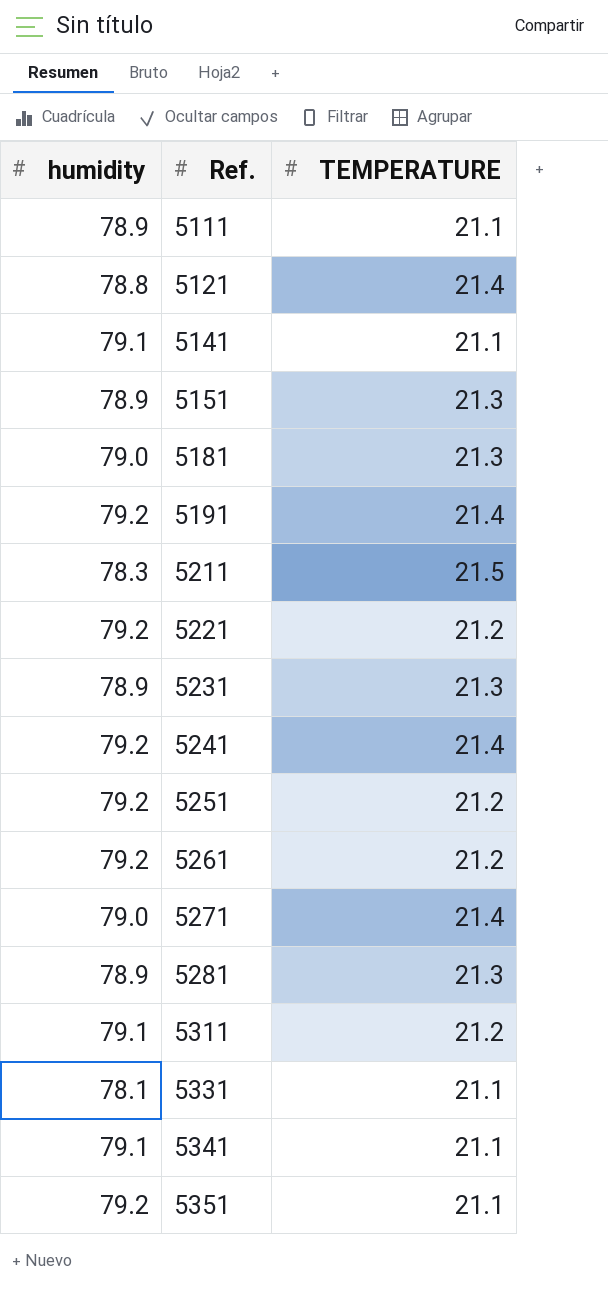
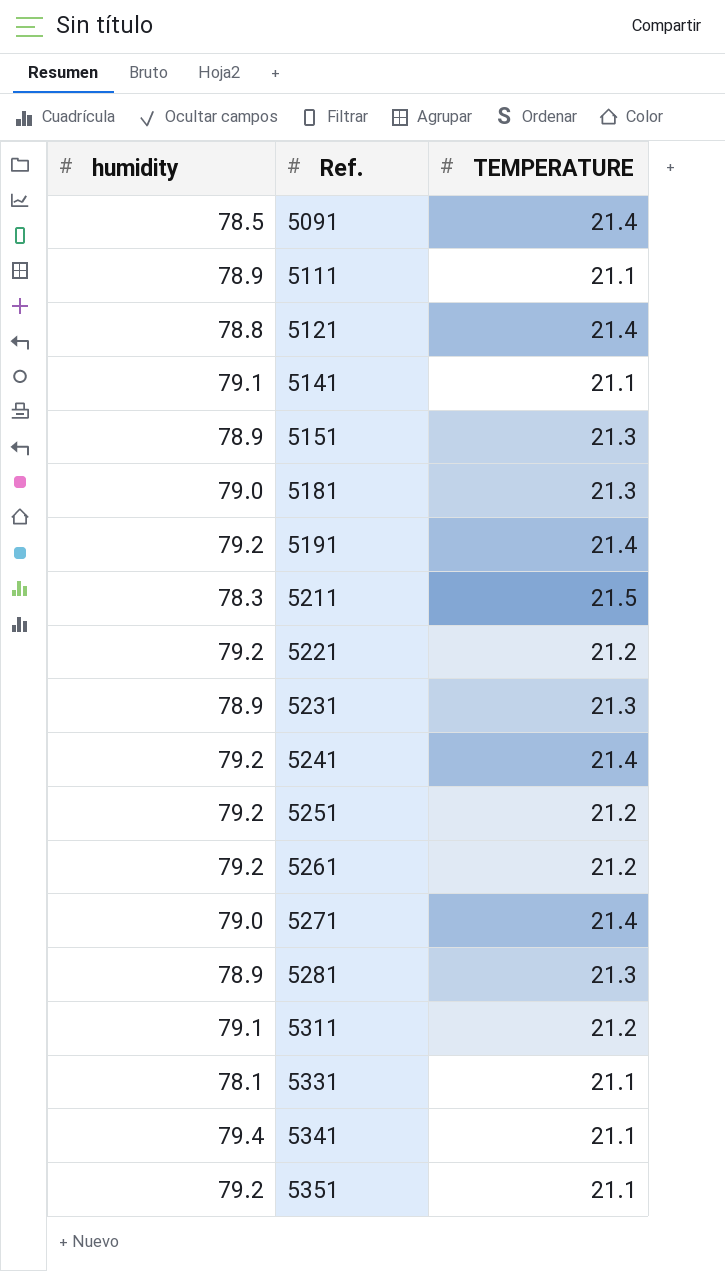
row 5091: none -> 78.5 | 21.4
5341 | humidity: 79.1 -> 79.4

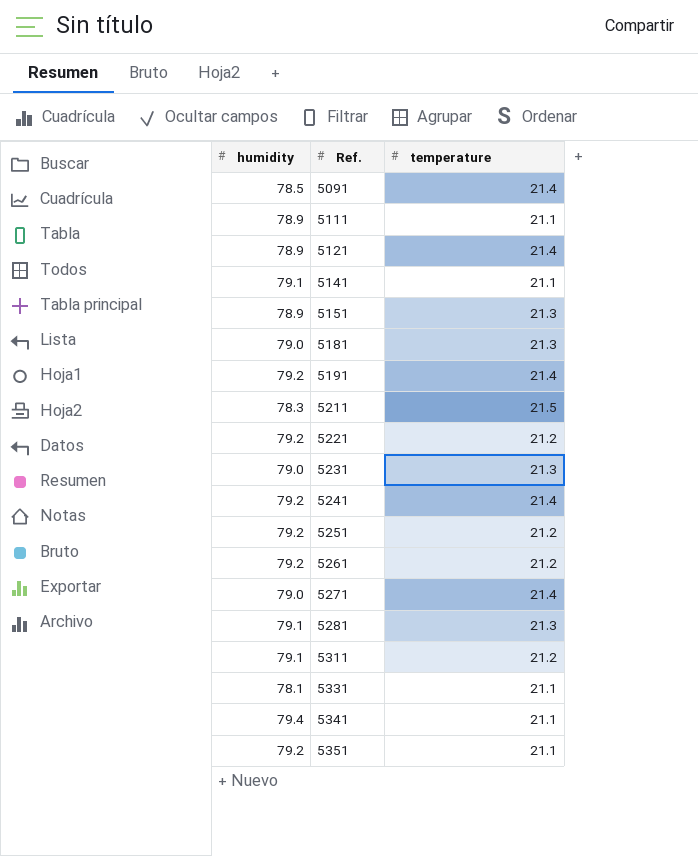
column name: TEMPERATURE -> temperature
5121 | humidity: 78.8 -> 78.9
5231 | humidity: 78.9 -> 79.0
5281 | humidity: 78.9 -> 79.1

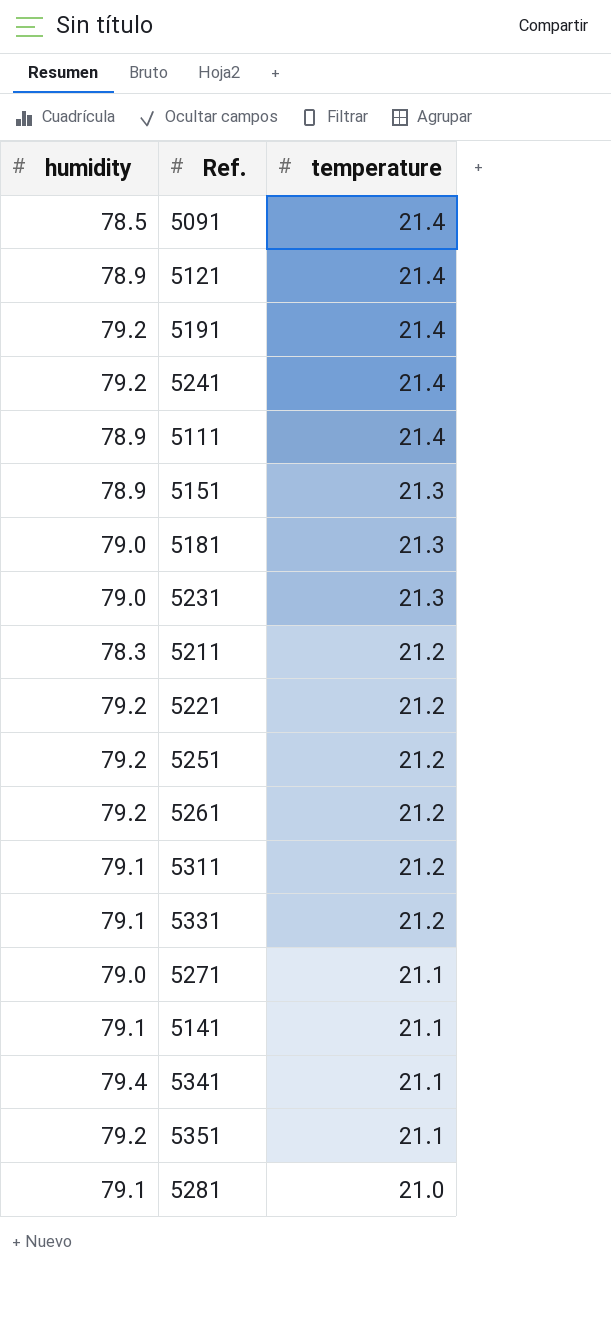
row order: Ref. ascending -> temperature descending
5111 | temperature: 21.1 -> 21.4
5211 | temperature: 21.5 -> 21.2
5331 | humidity: 78.1 -> 79.1
5331 | temperature: 21.1 -> 21.2
5271 | temperature: 21.4 -> 21.1
5281 | temperature: 21.3 -> 21.0

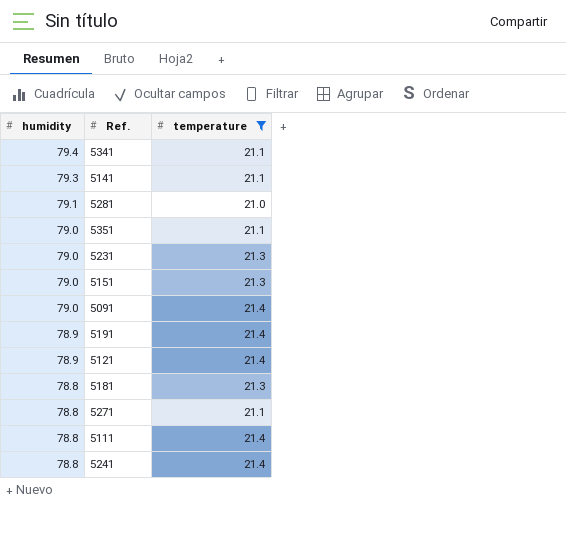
filter: none -> temperature != 21.2
row order: temperature descending -> humidity descending
5141 | humidity: 79.1 -> 79.3
5351 | humidity: 79.2 -> 79.0
5151 | humidity: 78.9 -> 79.0
5091 | humidity: 78.5 -> 79.0
5191 | humidity: 79.2 -> 78.9
5181 | humidity: 79.0 -> 78.8
5271 | humidity: 79.0 -> 78.8
5111 | humidity: 78.9 -> 78.8
5241 | humidity: 79.2 -> 78.8

